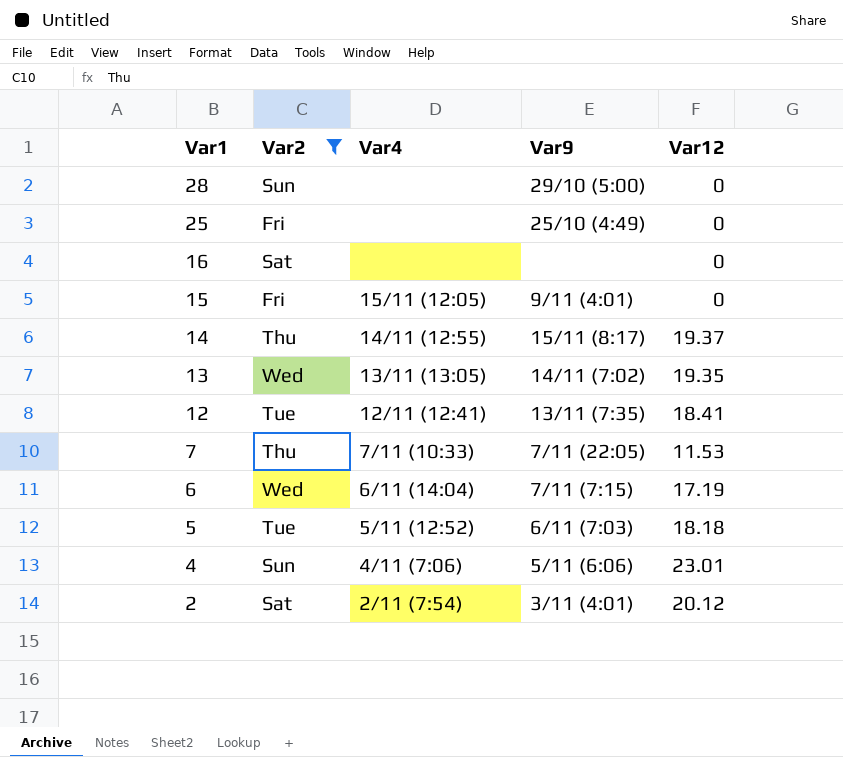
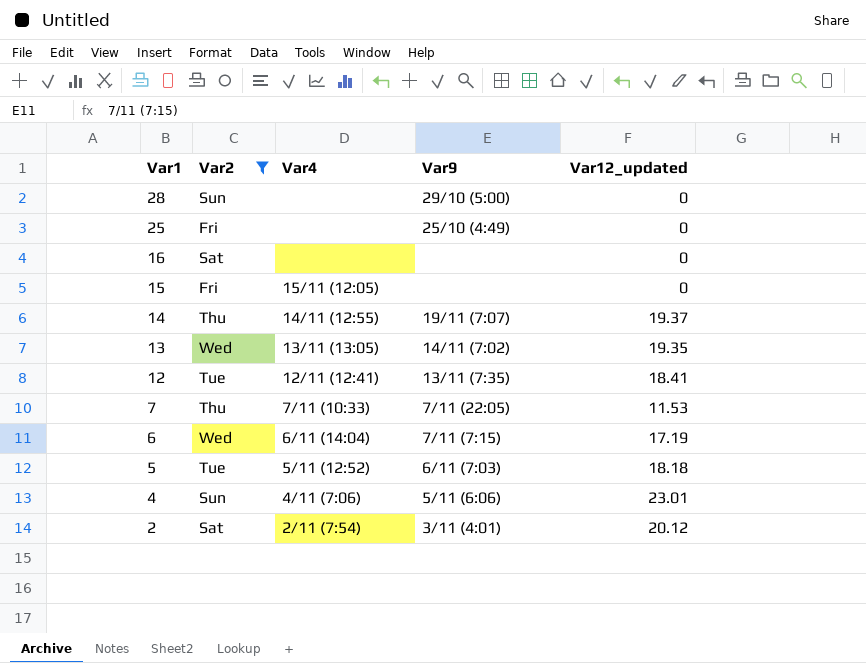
column name: Var12 -> Var12_updated
15 | Var9: 9/11 (4:01) -> none
14 | Var9: 15/11 (8:17) -> 19/11 (7:07)

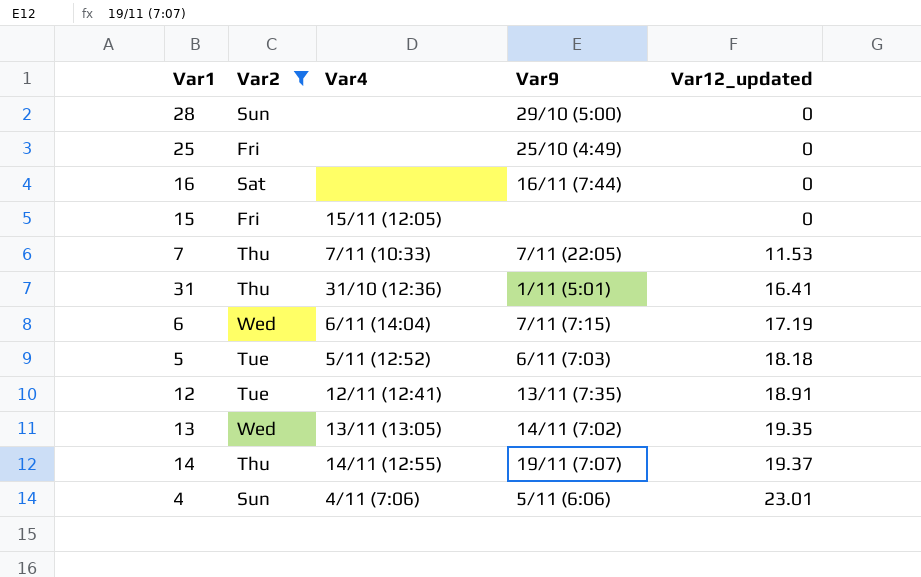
row order: Var1 descending -> Var12_updated ascending
row 2: Sat | 2/11 (7:54) | 3/11 (4:01) | 20.12 -> none
16 | Var9: none -> 16/11 (7:44)
row 31: none -> Thu | 31/10 (12:36) | 1/11 (5:01) | 16.41
12 | Var12_updated: 18.41 -> 18.91

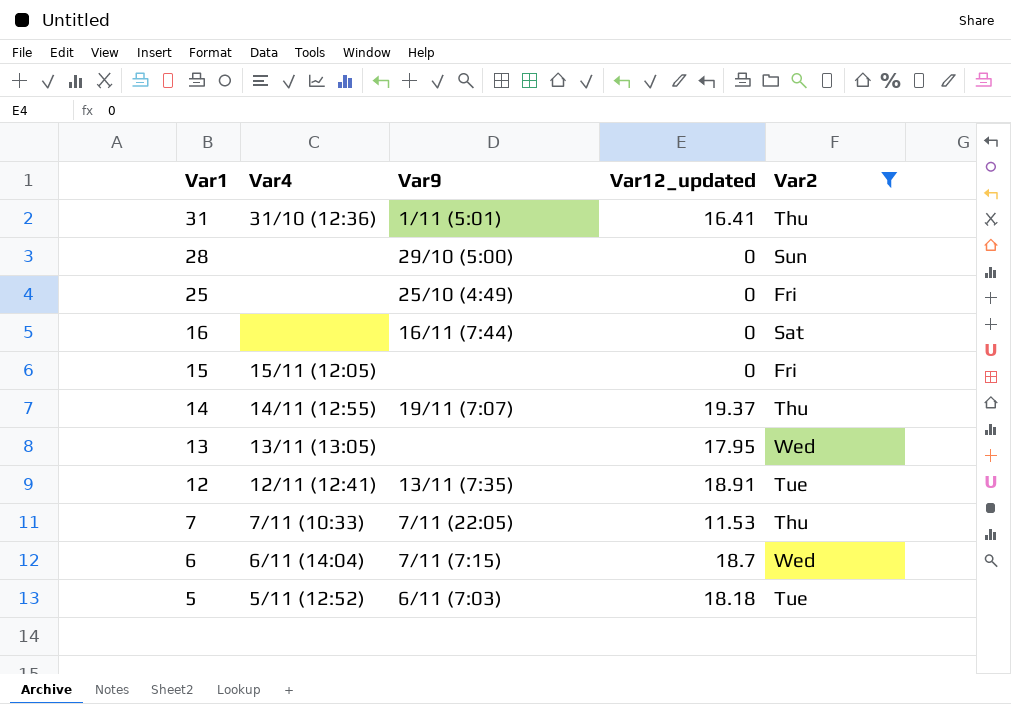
row order: Var12_updated ascending -> Var1 descending
column Var2 | position: 2 -> 5
row 4: Sun | 4/11 (7:06) | 5/11 (6:06) | 23.01 -> none
13 | Var9: 14/11 (7:02) -> none
13 | Var12_updated: 19.35 -> 17.95
6 | Var12_updated: 17.19 -> 18.7

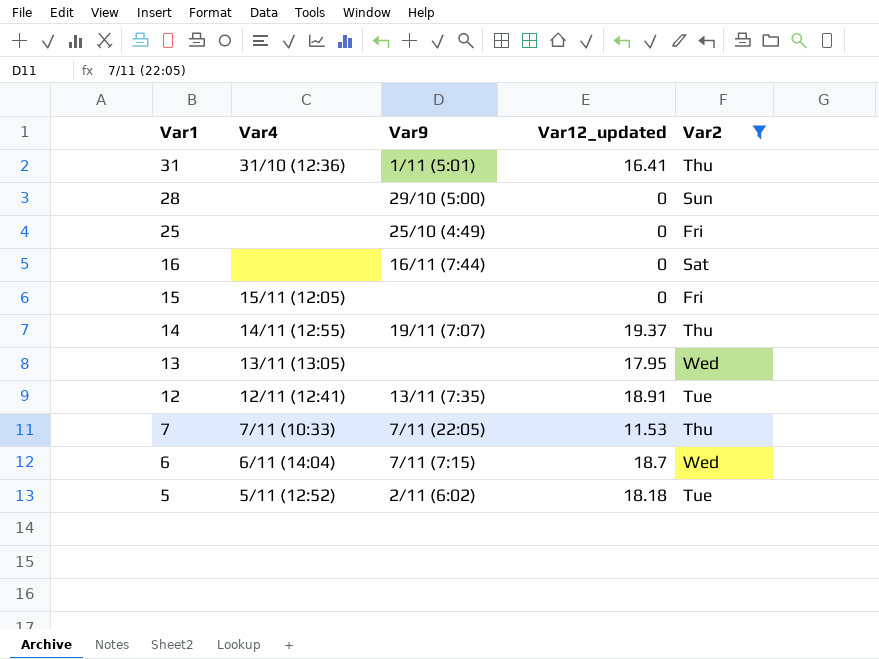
5 | Var9: 6/11 (7:03) -> 2/11 (6:02)

